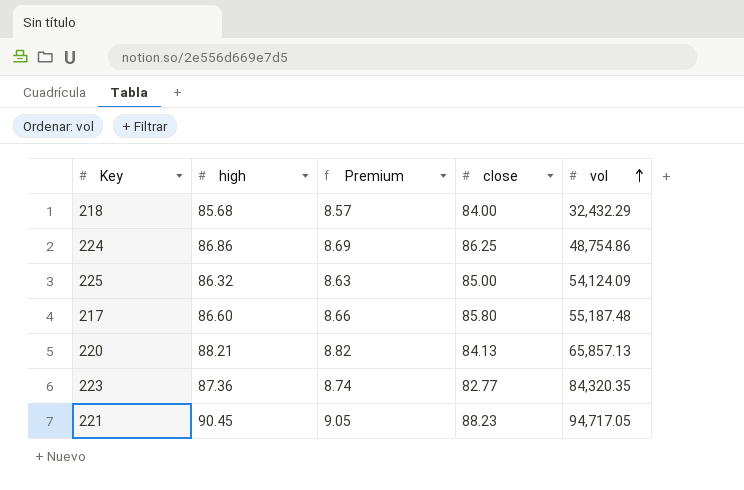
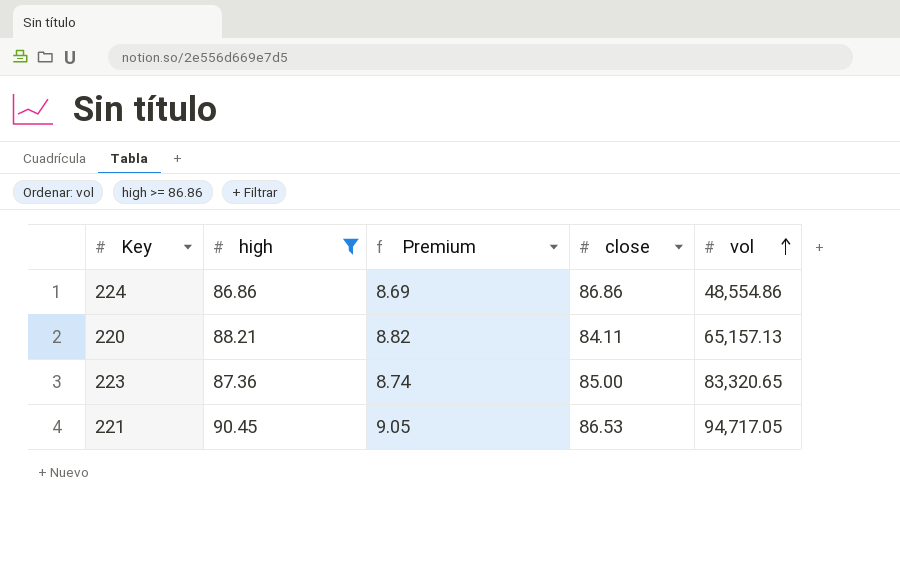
filter: none -> high >= 86.86
224 | close: 86.25 -> 86.86
224 | vol: 48,754.86 -> 48,554.86
220 | close: 84.13 -> 84.11
220 | vol: 65,857.13 -> 65,157.13
223 | close: 82.77 -> 85.00
223 | vol: 84,320.35 -> 83,320.65
221 | close: 88.23 -> 86.53

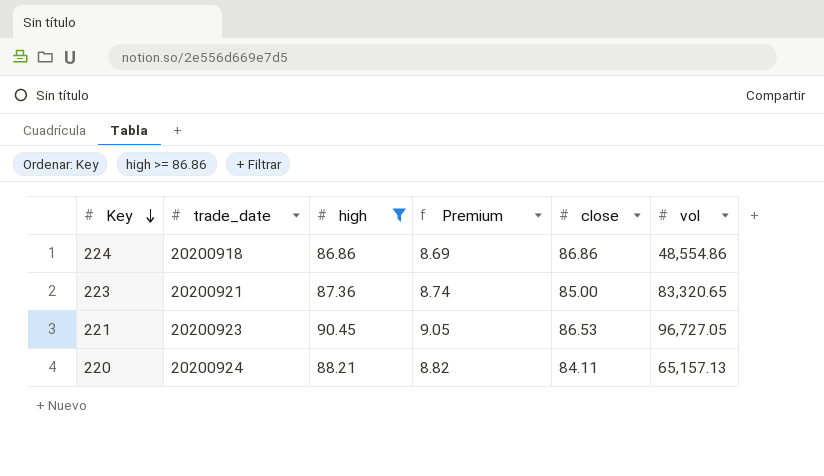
row order: vol ascending -> Key descending
column trade_date | position: none -> 2
221 | vol: 94,717.05 -> 96,727.05

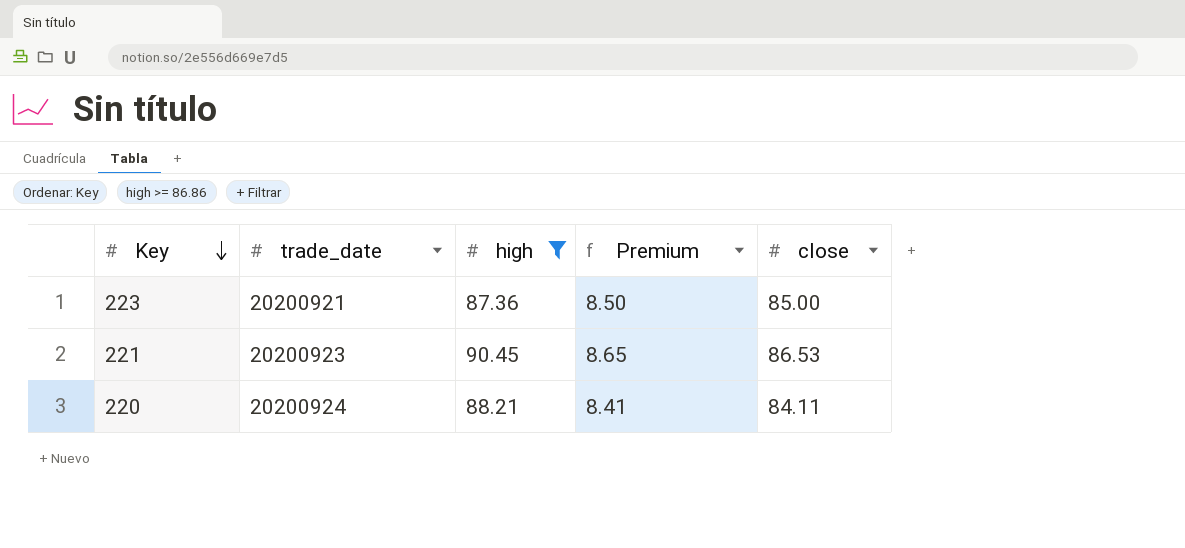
column vol | position: 6 -> none
column Premium | formula: [high] * 0.1 -> [close] * 0.1
row 224: 20200918 | 86.86 | 8.69 | 86.86 | 48,554.86 -> none

